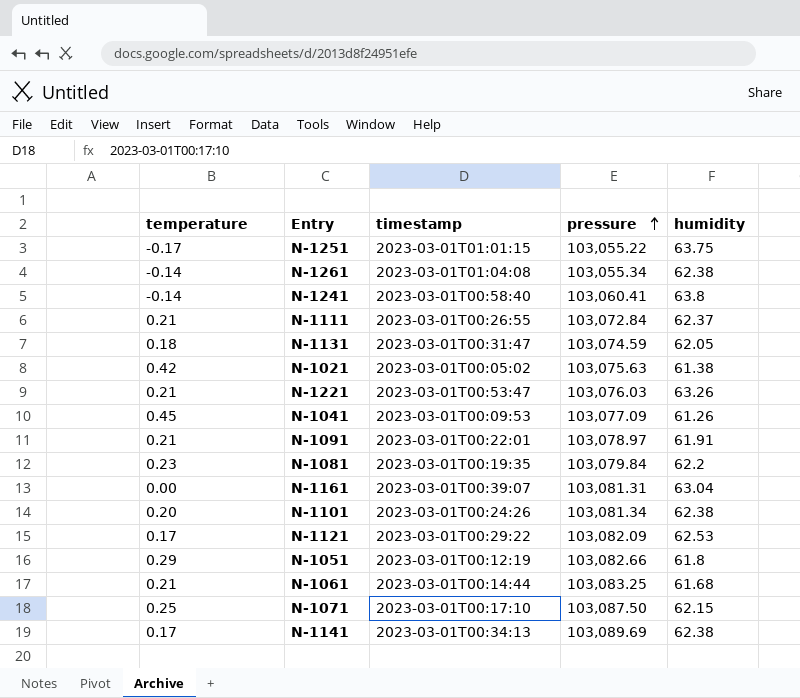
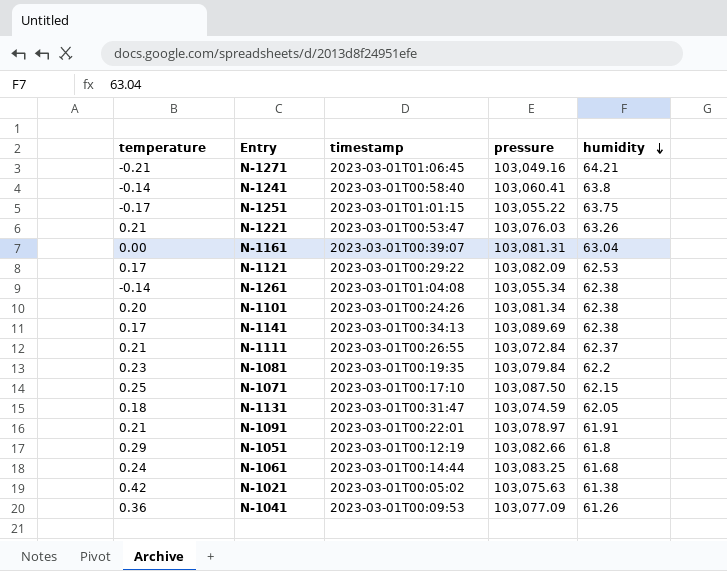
row order: pressure ascending -> humidity descending
row N-1271: none -> -0.21 | 2023-03-01T01:06:45 | 103,049.16 | 64.21
N-1061 | temperature: 0.21 -> 0.24
N-1041 | temperature: 0.45 -> 0.36

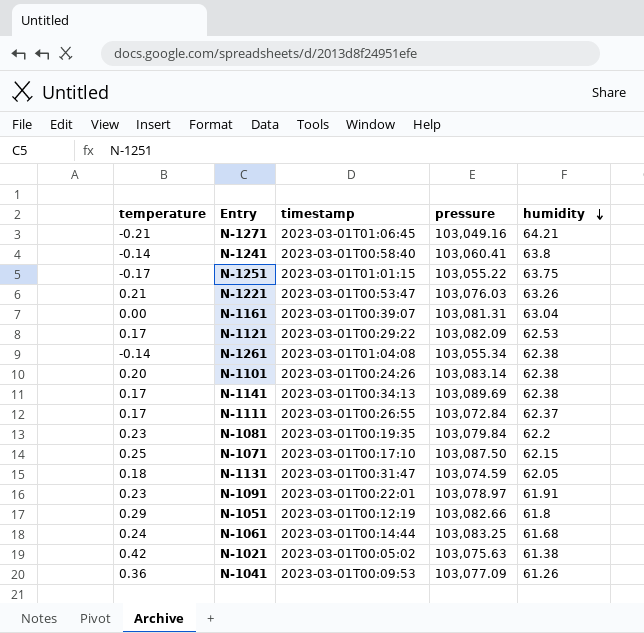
N-1101 | pressure: 103,081.34 -> 103,083.14
N-1111 | temperature: 0.21 -> 0.17
N-1091 | temperature: 0.21 -> 0.23

